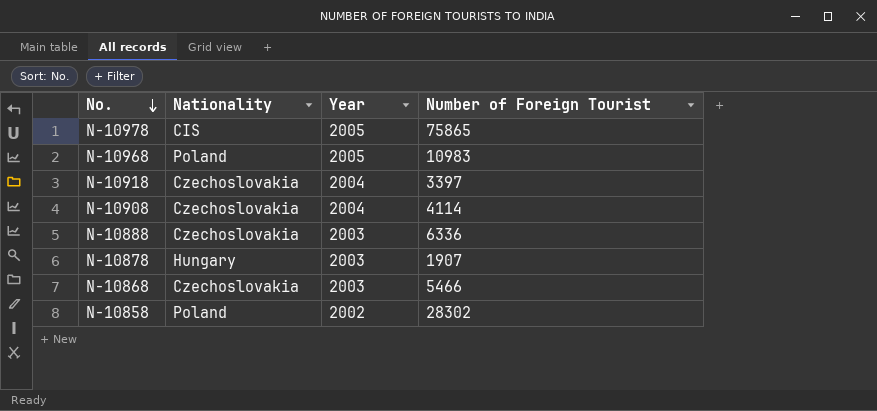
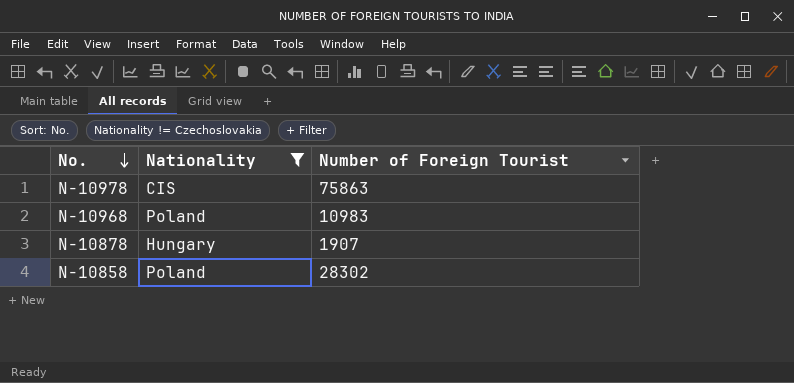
filter: none -> Nationality != Czechoslovakia
column Year | position: 3 -> none
N-10978 | Number of Foreign Tourist: 75865 -> 75863

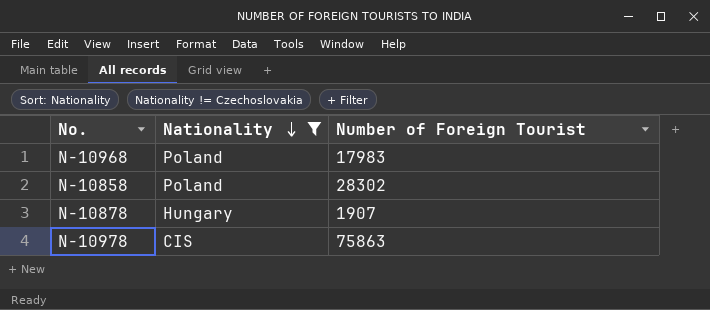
row order: No. descending -> Nationality descending
N-10968 | Number of Foreign Tourist: 10983 -> 17983

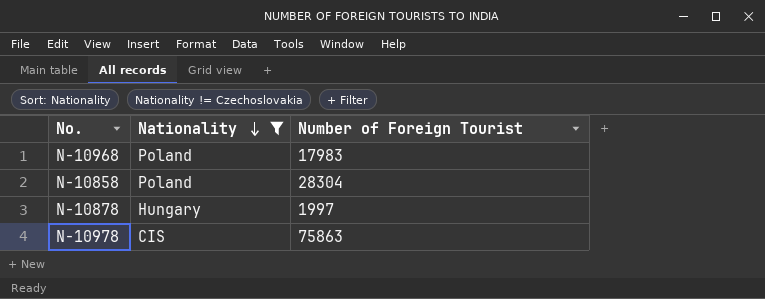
N-10858 | Number of Foreign Tourist: 28302 -> 28304
N-10878 | Number of Foreign Tourist: 1907 -> 1997

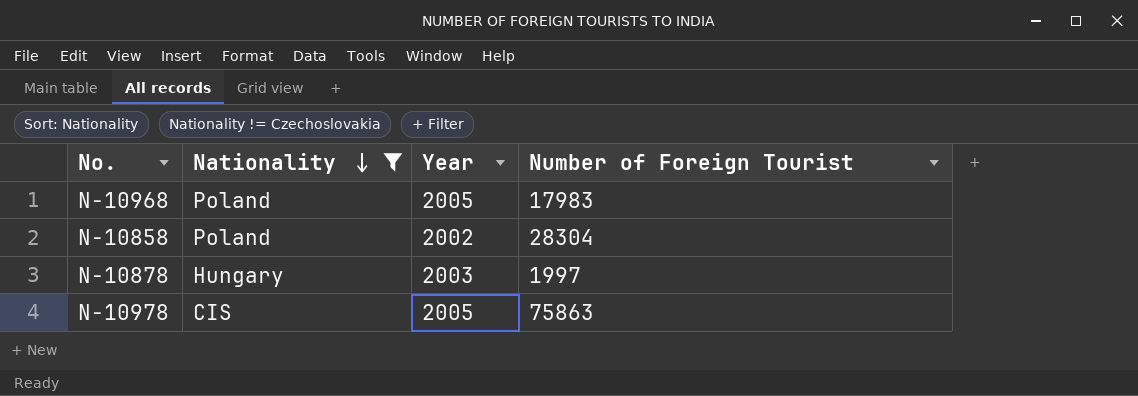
column Year | position: none -> 3

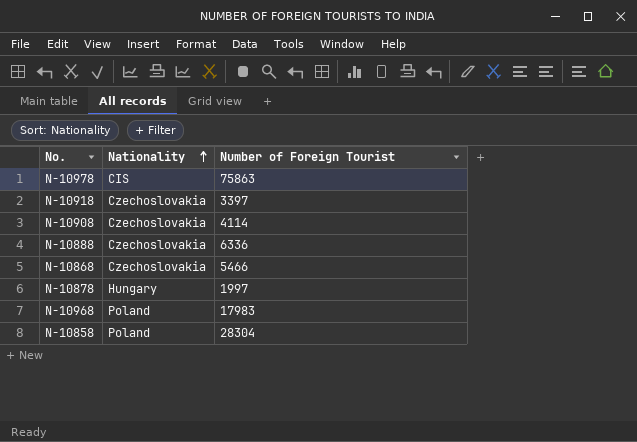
filter: Nationality != Czechoslovakia -> none
row order: Nationality descending -> Nationality ascending
column Year | position: 3 -> none

